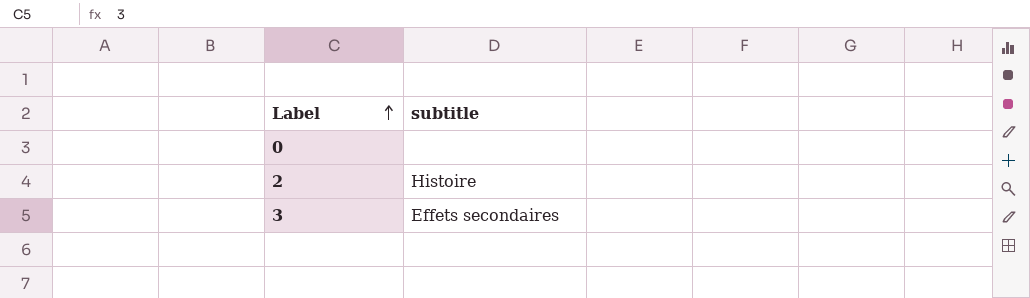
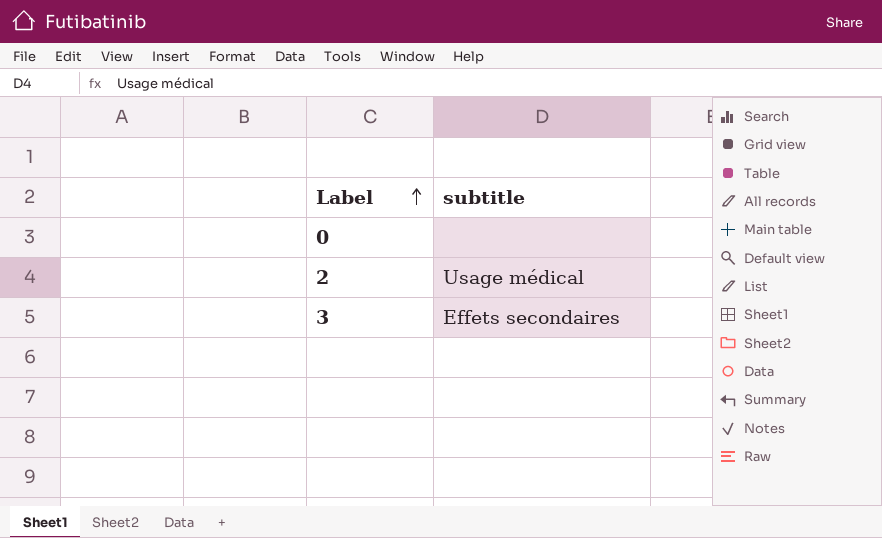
2 | subtitle: Histoire -> Usage médical

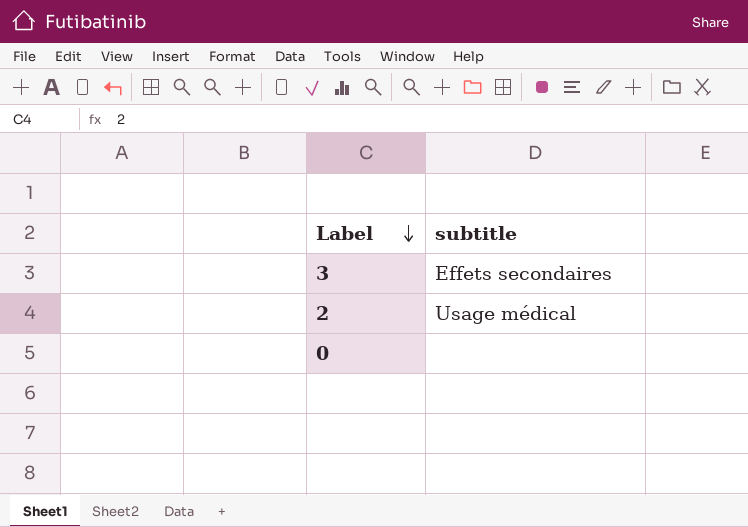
row order: Label ascending -> Label descending

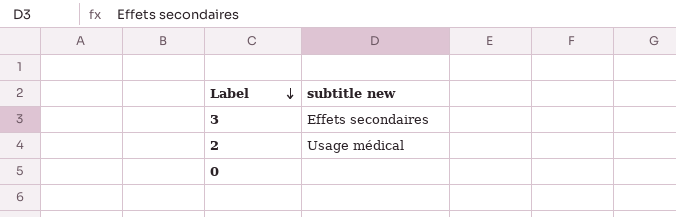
column name: subtitle -> subtitle new

